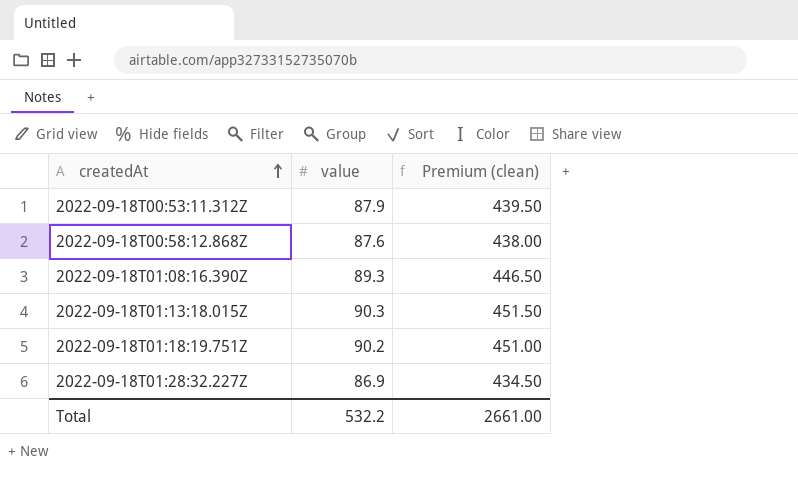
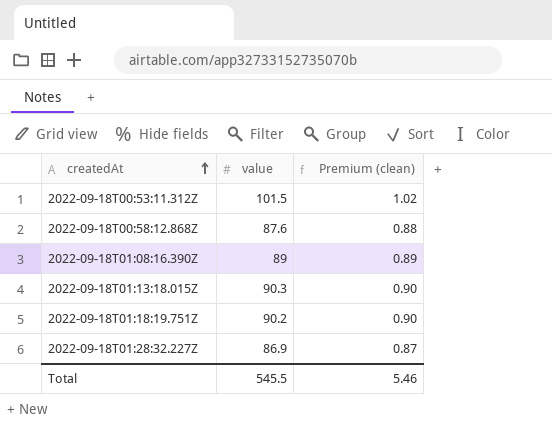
column Premium (clean) | formula: [value] * 5 -> [value] * 0.01
2022-09-18T00:53:11.312Z | value: 87.9 -> 101.5
2022-09-18T01:08:16.390Z | value: 89.3 -> 89
Total | value: 532.2 -> 545.5
Total | Premium (clean): 2661.00 -> 5.46

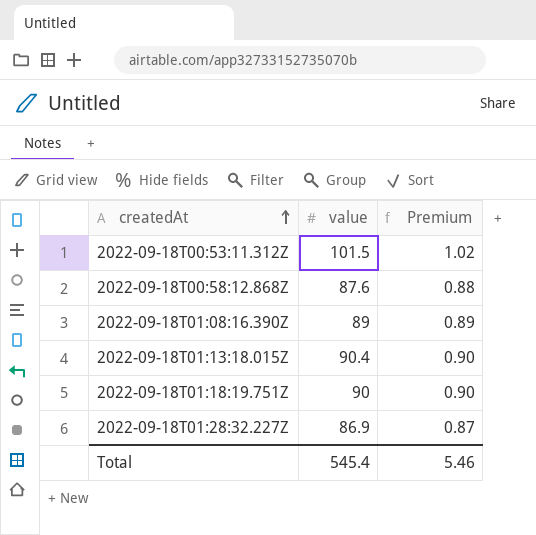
column name: Premium (clean) -> Premium
2022-09-18T01:13:18.015Z | value: 90.3 -> 90.4
2022-09-18T01:18:19.751Z | value: 90.2 -> 90
Total | value: 545.5 -> 545.4

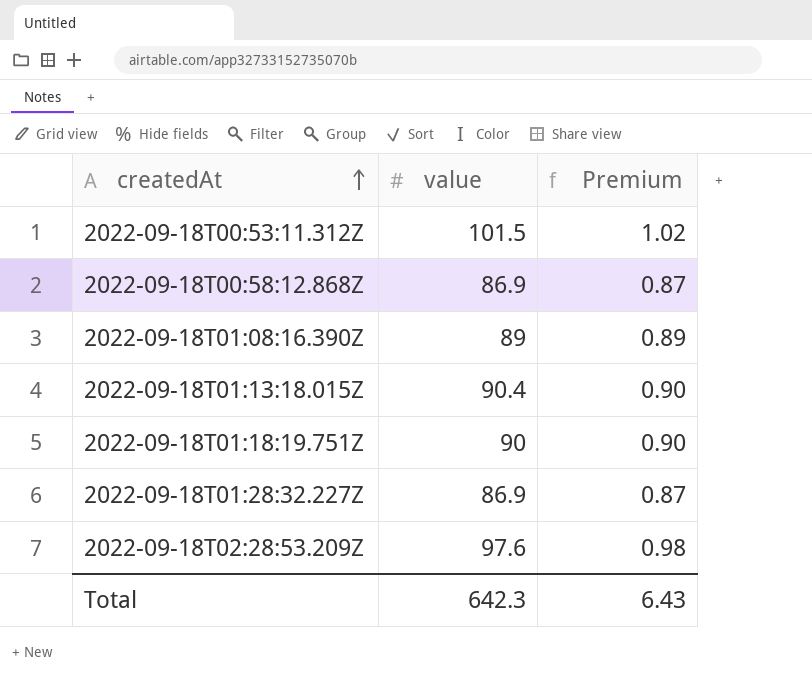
2022-09-18T00:58:12.868Z | value: 87.6 -> 86.9
2022-09-18T00:58:12.868Z | Premium: 0.88 -> 0.87
row 2022-09-18T02:28:53.209Z: none -> 97.6 | 0.98
Total | value: 545.4 -> 642.3
Total | Premium: 5.46 -> 6.43

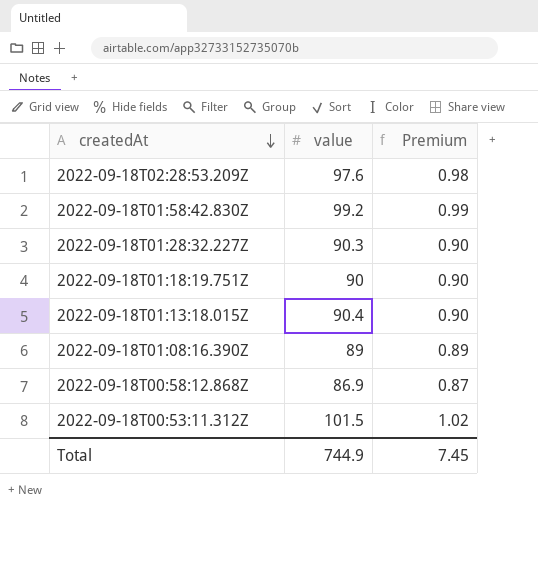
row order: createdAt ascending -> createdAt descending
row 2022-09-18T01:58:42.830Z: none -> 99.2 | 0.99
2022-09-18T01:28:32.227Z | value: 86.9 -> 90.3
2022-09-18T01:28:32.227Z | Premium: 0.87 -> 0.90
Total | value: 642.3 -> 744.9
Total | Premium: 6.43 -> 7.45

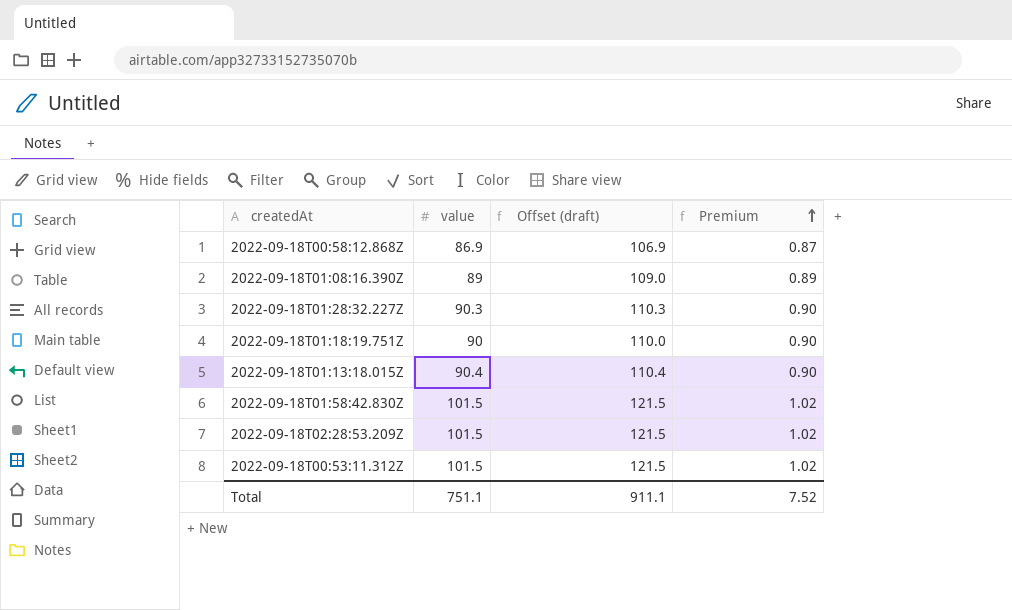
row order: createdAt descending -> Premium ascending
column Offset (draft) | formula: none -> [value] + 20
2022-09-18T01:58:42.830Z | value: 99.2 -> 101.5
2022-09-18T01:58:42.830Z | Premium: 0.99 -> 1.02
2022-09-18T02:28:53.209Z | value: 97.6 -> 101.5
2022-09-18T02:28:53.209Z | Premium: 0.98 -> 1.02
Total | value: 744.9 -> 751.1
Total | Premium: 7.45 -> 7.52

